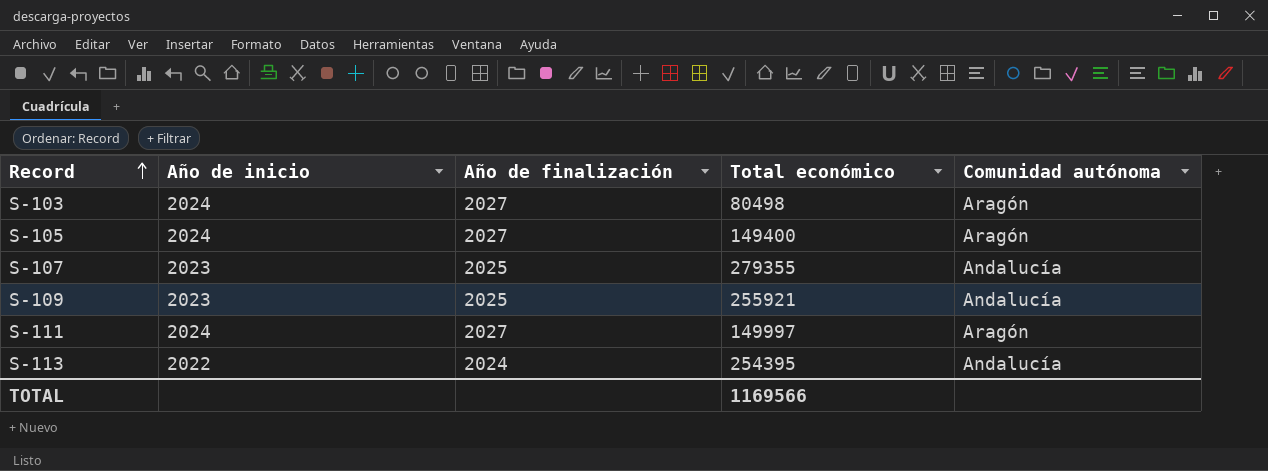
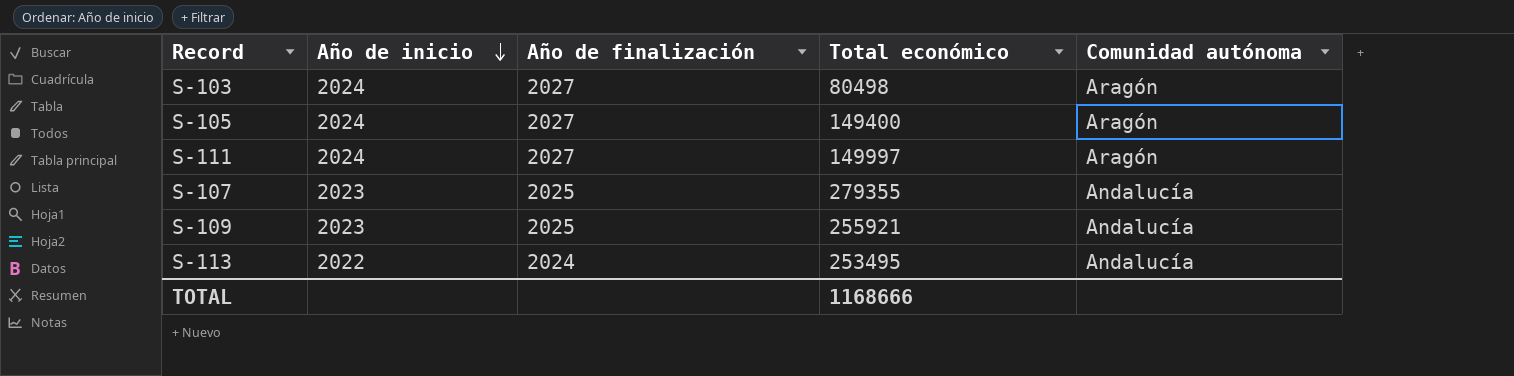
row order: Record ascending -> Año de inicio descending
S-113 | Total económico: 254395 -> 253495
TOTAL | Total económico: 1169566 -> 1168666

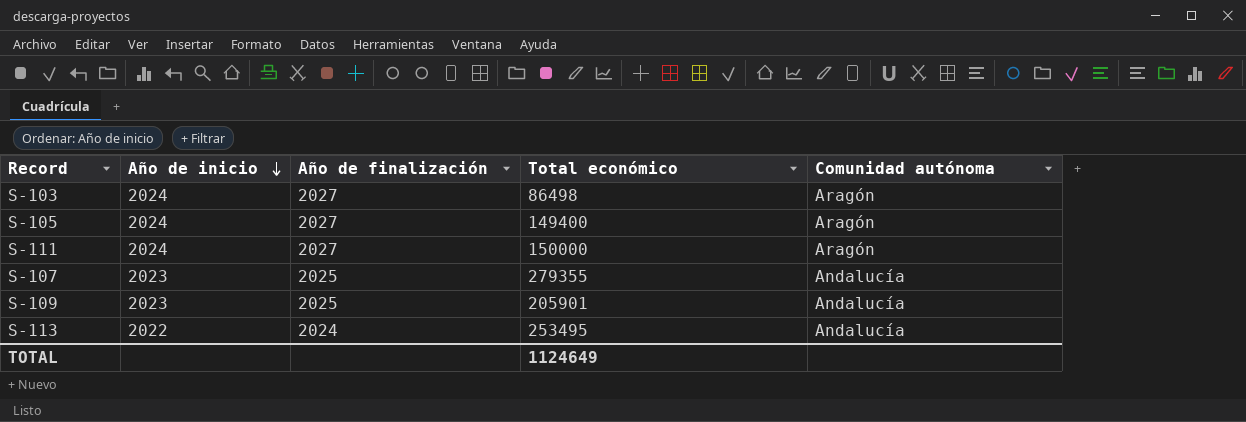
S-103 | Total económico: 80498 -> 86498
S-111 | Total económico: 149997 -> 150000
S-109 | Total económico: 255921 -> 205901
TOTAL | Total económico: 1168666 -> 1124649

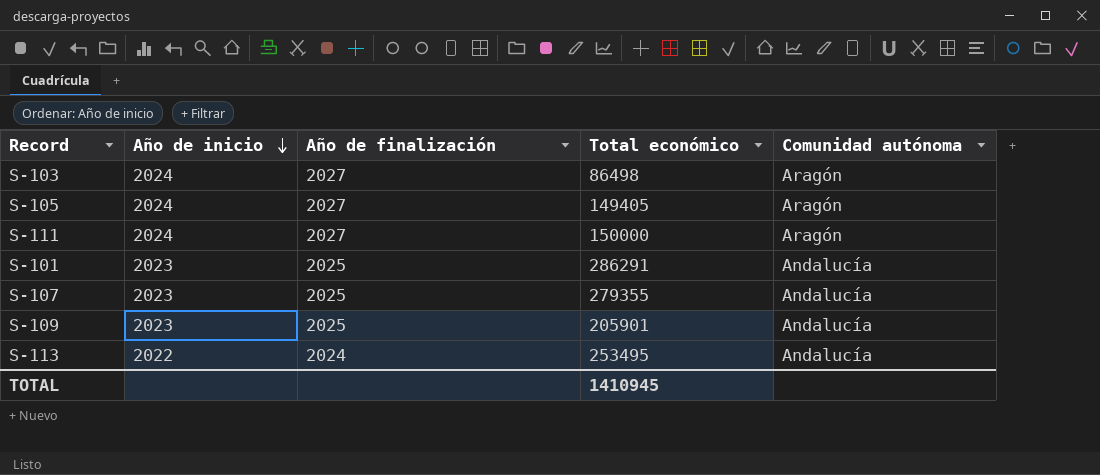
S-105 | Total económico: 149400 -> 149405
row S-101: none -> 2023 | 2025 | 286291 | Andalucía
TOTAL | Total económico: 1124649 -> 1410945

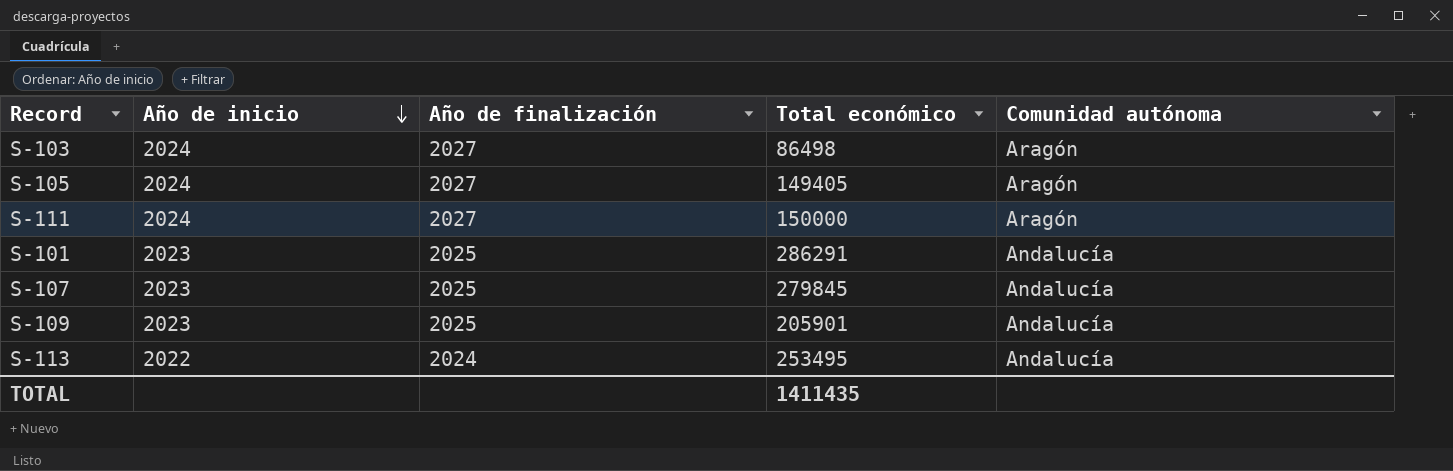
S-107 | Total económico: 279355 -> 279845
TOTAL | Total económico: 1410945 -> 1411435

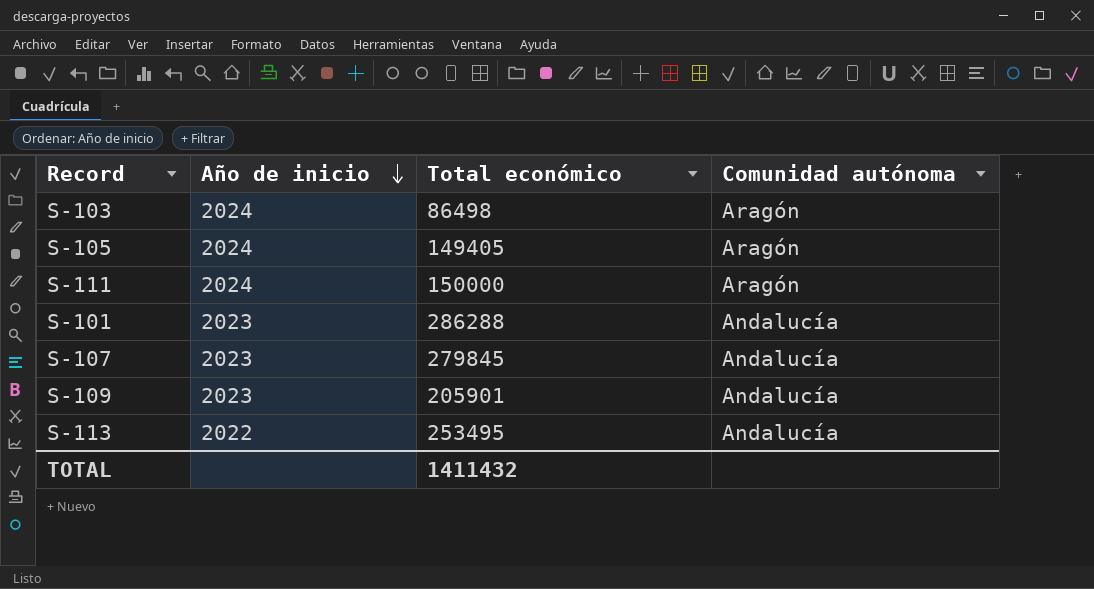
column Año de finalización | position: 3 -> none
S-101 | Total económico: 286291 -> 286288
TOTAL | Total económico: 1411435 -> 1411432

